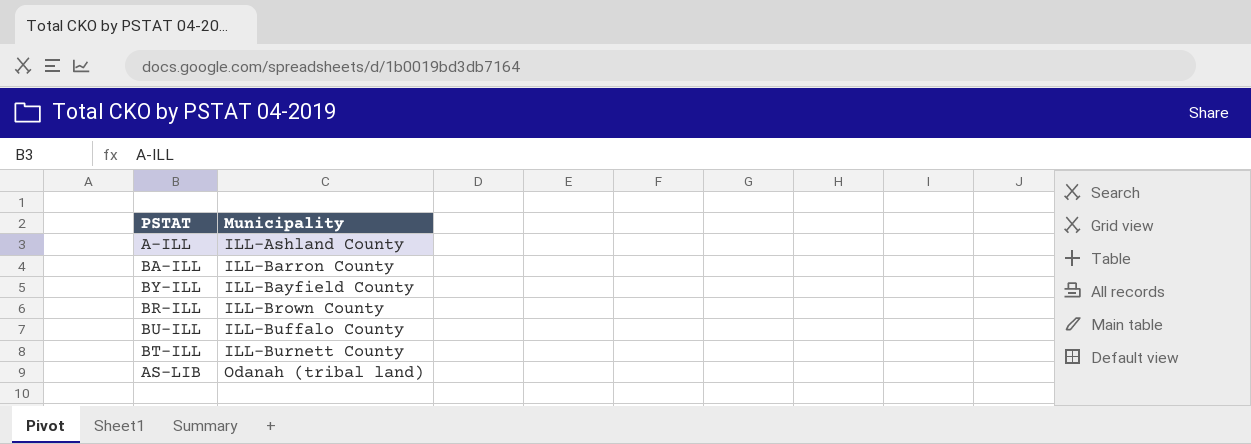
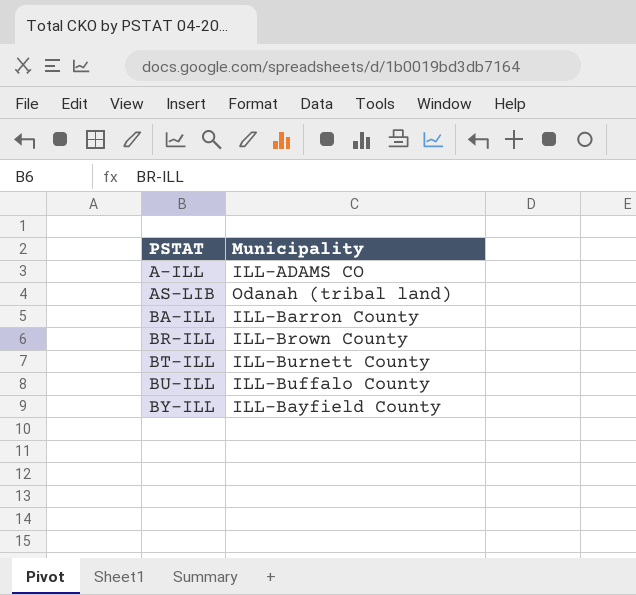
row order: Municipality ascending -> PSTAT ascending
A-ILL | Municipality: ILL-Ashland County -> ILL-ADAMS CO

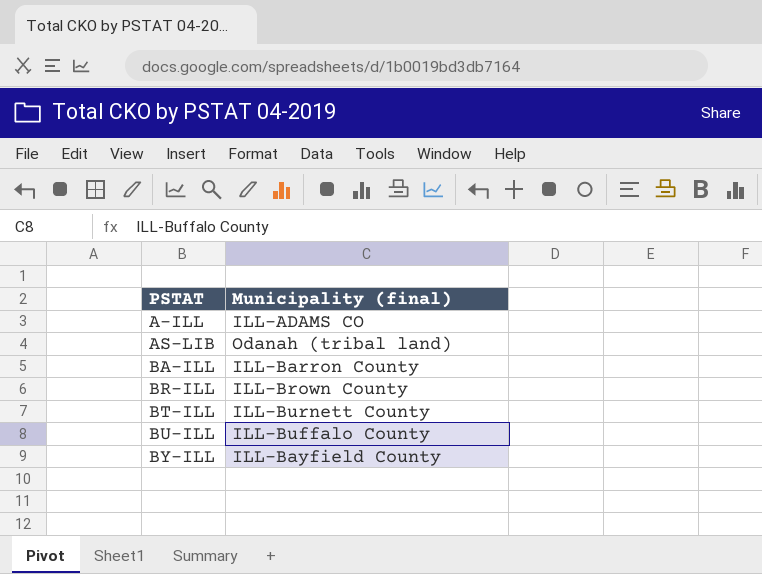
column name: Municipality -> Municipality (final)

